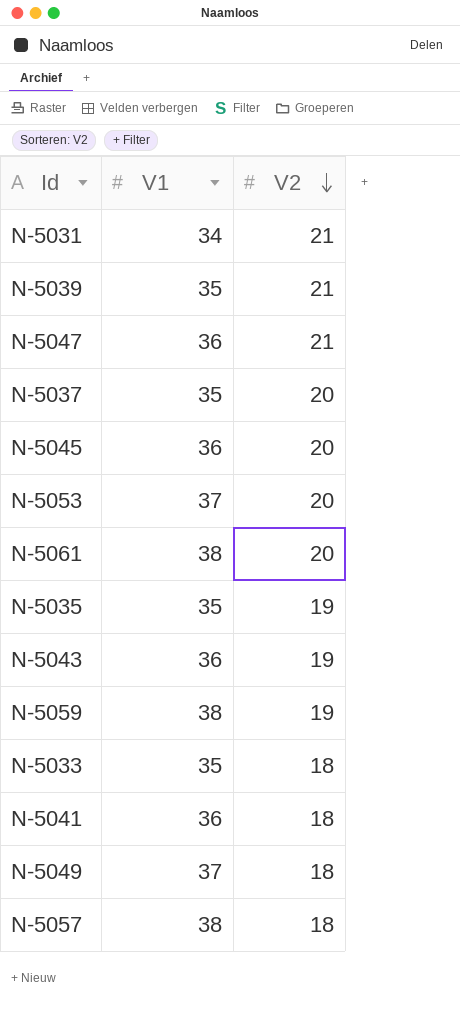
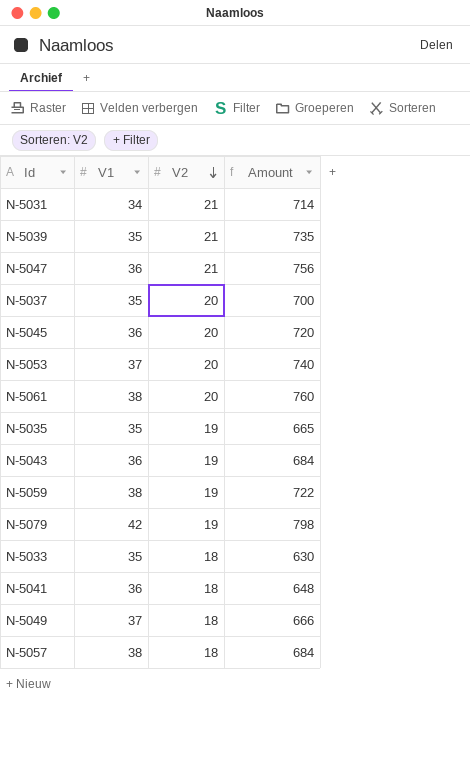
column Amount | formula: none -> [V1] * [V2]
row N-5079: none -> 42 | 19 | 798

